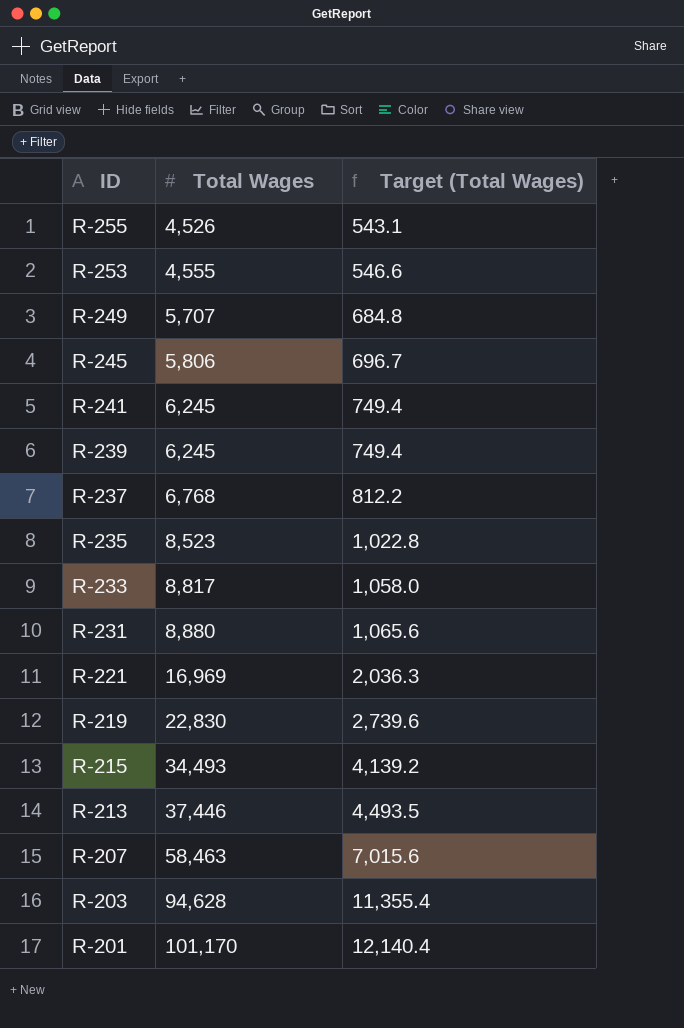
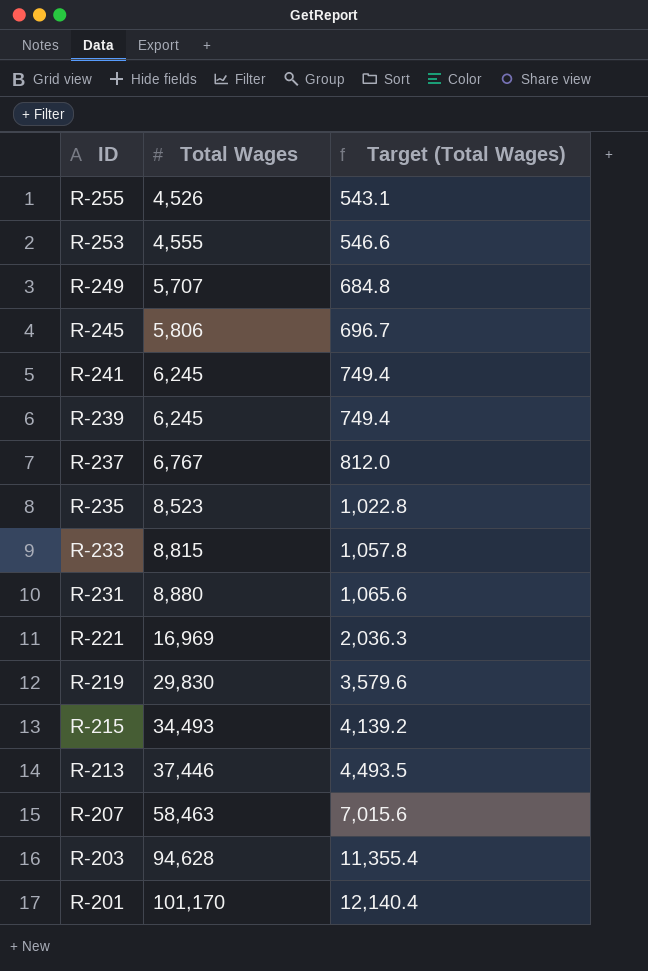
R-237 | Total Wages: 6,768 -> 6,767
R-237 | Target (Total Wages): 812.2 -> 812.0
R-233 | Total Wages: 8,817 -> 8,815
R-233 | Target (Total Wages): 1,058.0 -> 1,057.8
R-219 | Total Wages: 22,830 -> 29,830
R-219 | Target (Total Wages): 2,739.6 -> 3,579.6

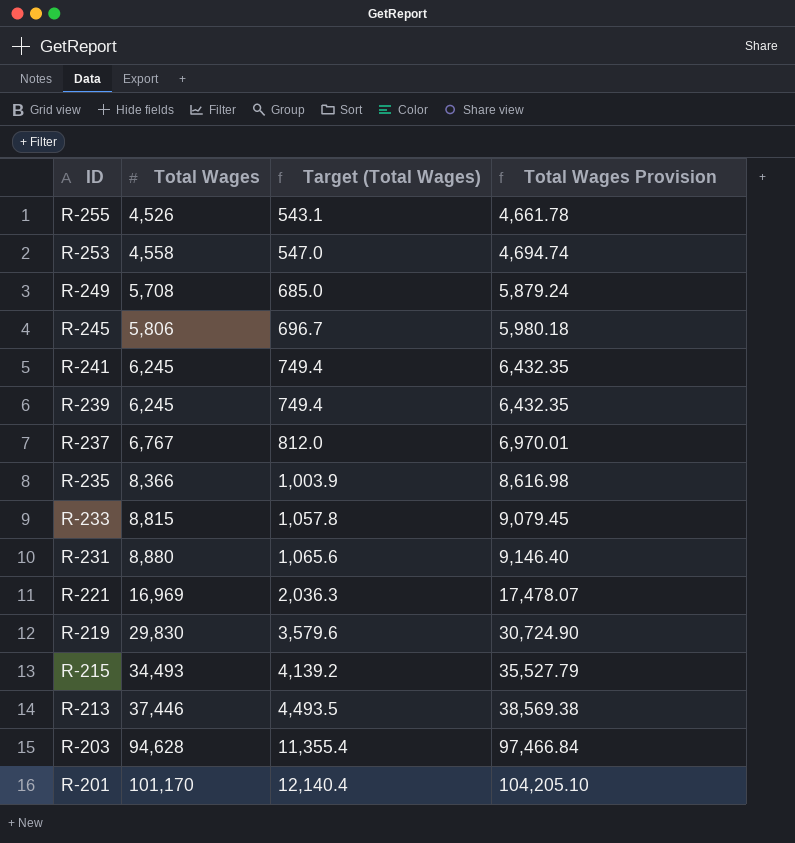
column Total Wages Provision | formula: none -> [Total Wages] * 1.03
row R-207: 58,463 | 7,015.6 -> none
R-253 | Total Wages: 4,555 -> 4,558
R-253 | Target (Total Wages): 546.6 -> 547.0
R-249 | Total Wages: 5,707 -> 5,708
R-249 | Target (Total Wages): 684.8 -> 685.0
R-235 | Total Wages: 8,523 -> 8,366
R-235 | Target (Total Wages): 1,022.8 -> 1,003.9

